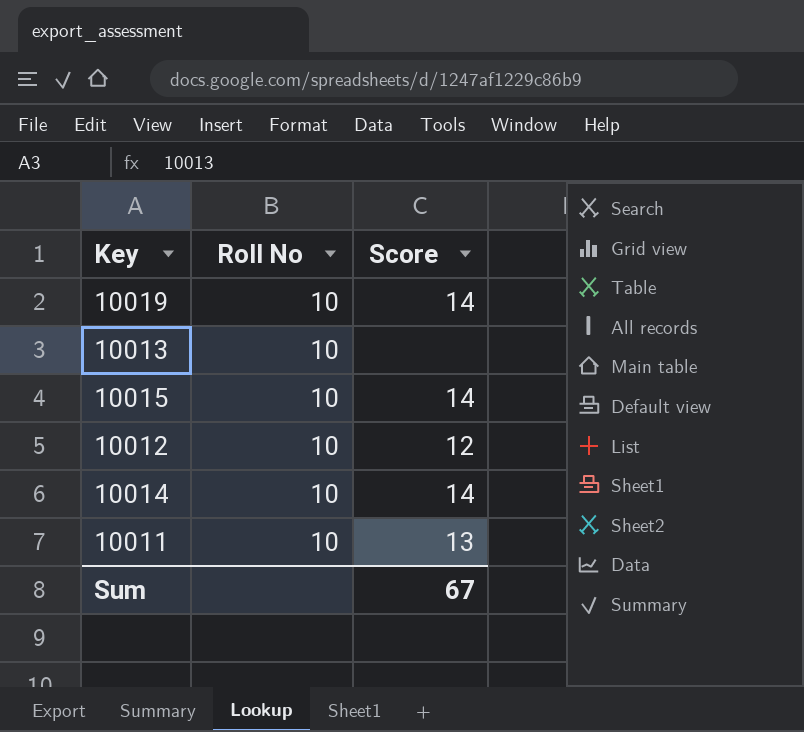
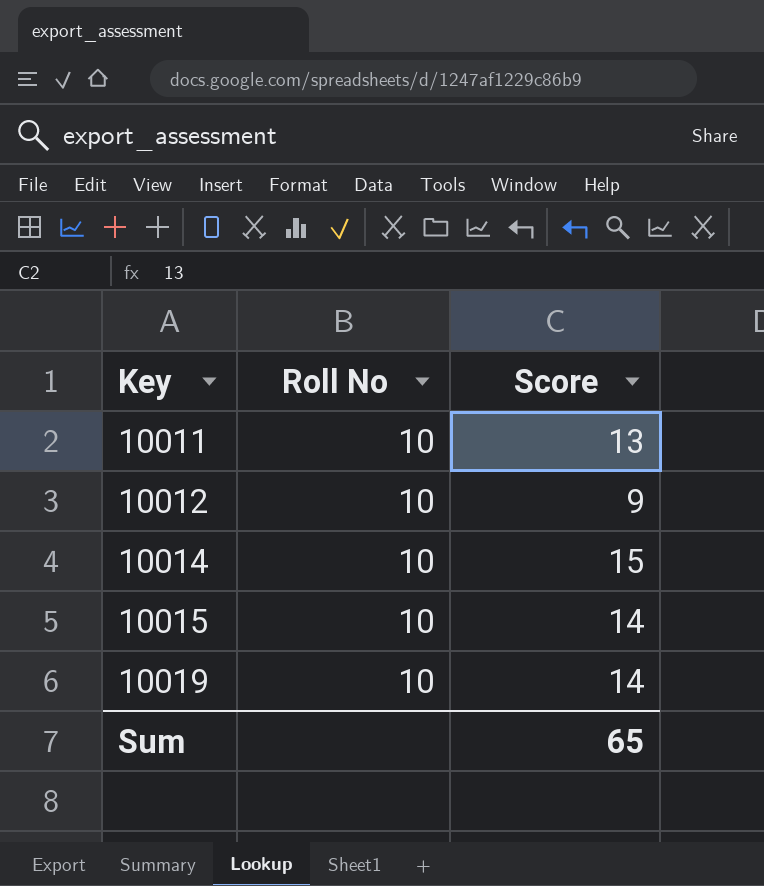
row order: none -> Key ascending
row 10013: 10 | none -> none
10012 | Score: 12 -> 9
10014 | Score: 14 -> 15
Sum | Score: 67 -> 65

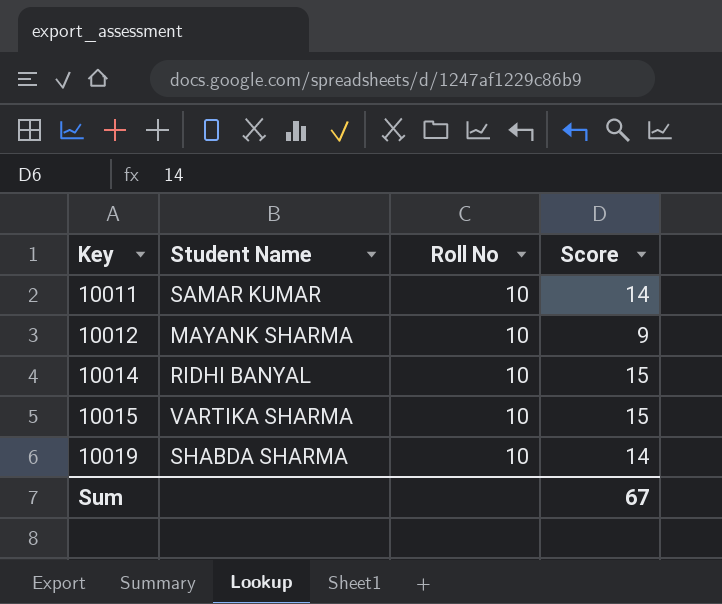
column Student Name | position: none -> 2
10011 | Score: 13 -> 14
10015 | Score: 14 -> 15
Sum | Score: 65 -> 67

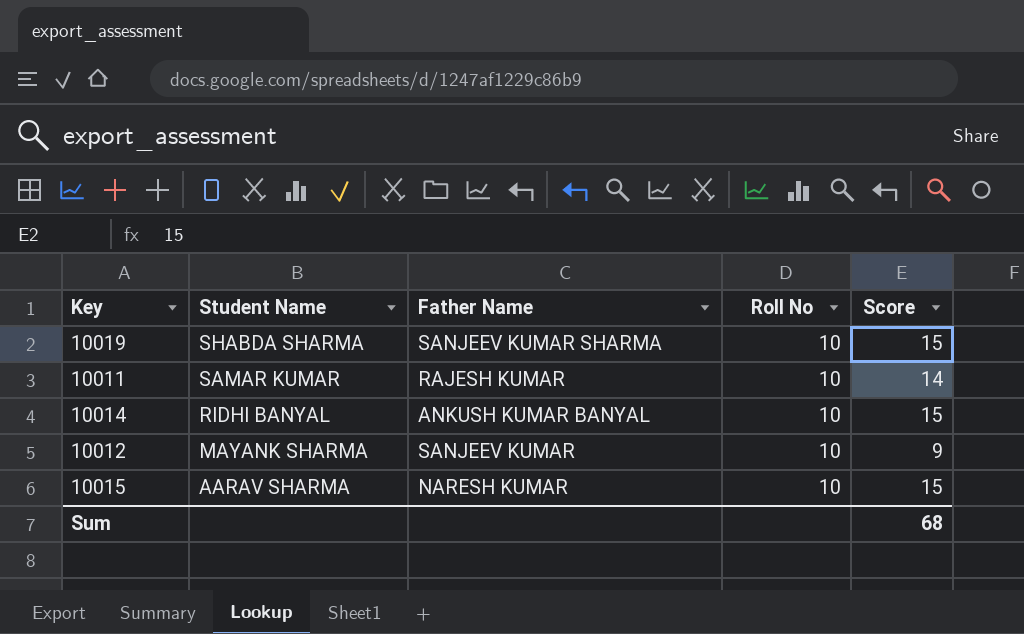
row order: Key ascending -> Student Name descending
column Father Name | position: none -> 3
10019 | Score: 14 -> 15
10015 | Student Name: VARTIKA SHARMA -> AARAV SHARMA
Sum | Score: 67 -> 68

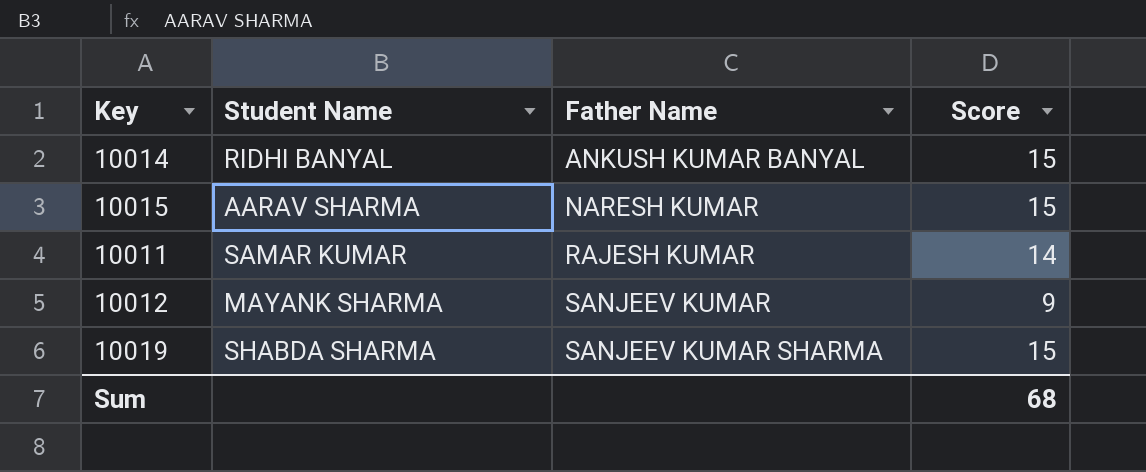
row order: Student Name descending -> Father Name ascending
column Roll No | position: 4 -> none

